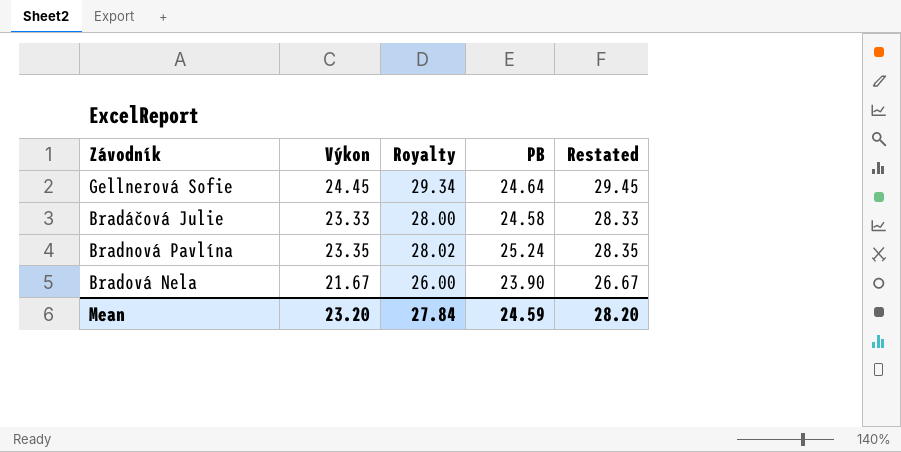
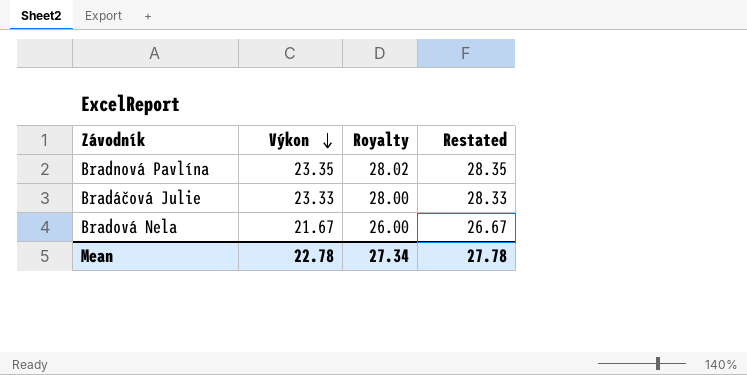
row order: none -> Výkon descending
column PB | position: 4 -> none
row Gellnerová Sofie: 24.45 | 29.34 | 24.64 | 29.45 -> none
Mean | Výkon: 23.20 -> 22.78
Mean | Royalty: 27.84 -> 27.34
Mean | Restated: 28.20 -> 27.78

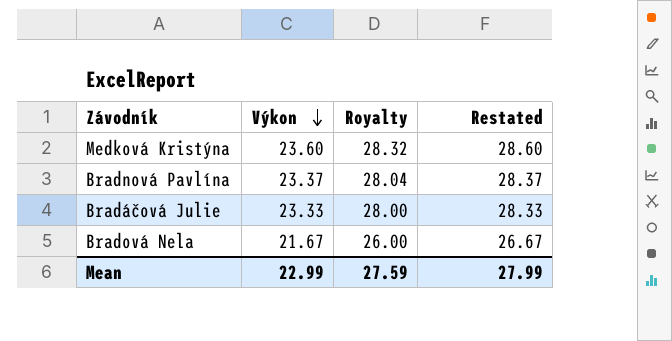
row Medková Kristýna: none -> 23.60 | 28.32 | 28.60
Bradnová Pavlína | Výkon: 23.35 -> 23.37
Bradnová Pavlína | Royalty: 28.02 -> 28.04
Bradnová Pavlína | Restated: 28.35 -> 28.37
Mean | Výkon: 22.78 -> 22.99
Mean | Royalty: 27.34 -> 27.59
Mean | Restated: 27.78 -> 27.99

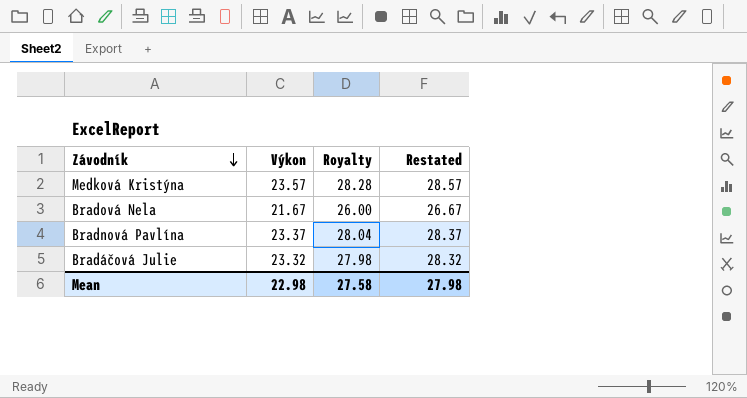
row order: Výkon descending -> Závodník descending
Medková Kristýna | Výkon: 23.60 -> 23.57
Medková Kristýna | Royalty: 28.32 -> 28.28
Medková Kristýna | Restated: 28.60 -> 28.57
Bradáčová Julie | Výkon: 23.33 -> 23.32
Bradáčová Julie | Royalty: 28.00 -> 27.98
Bradáčová Julie | Restated: 28.33 -> 28.32
Mean | Výkon: 22.99 -> 22.98
Mean | Royalty: 27.59 -> 27.58
Mean | Restated: 27.99 -> 27.98

